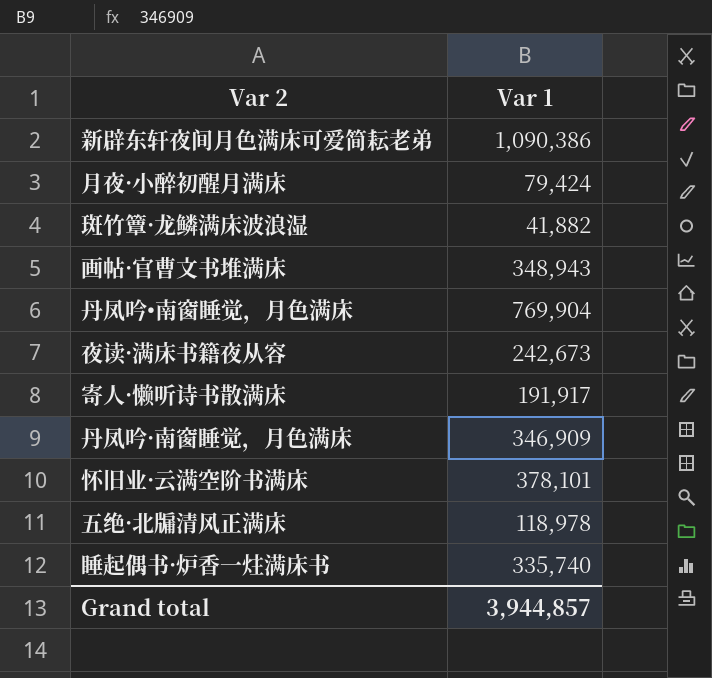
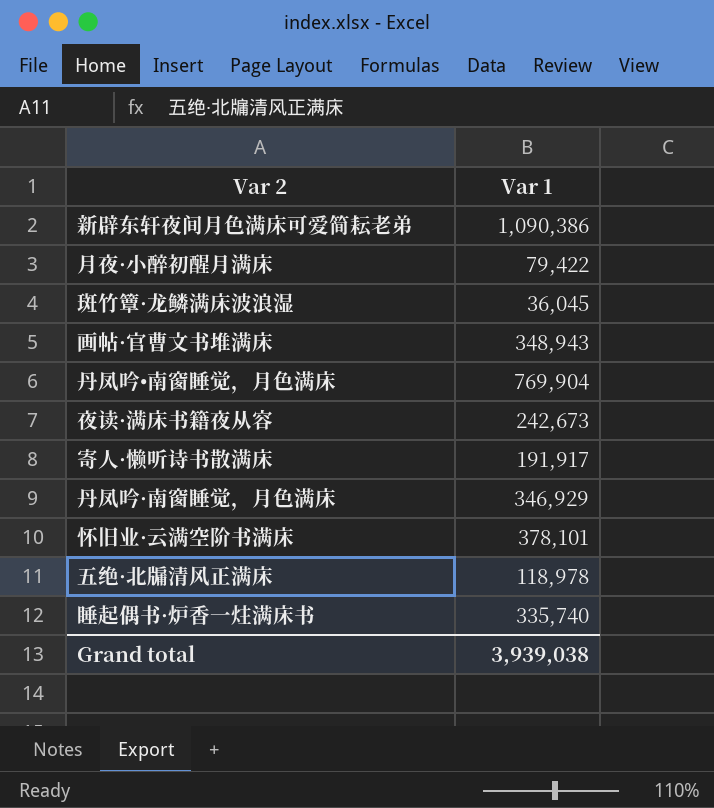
月夜·小醉初醒月满床 | Var 1: 79,424 -> 79,422
斑竹簟·龙鳞满床波浪湿 | Var 1: 41,882 -> 36,045
丹凤吟·南窗睡觉，月色满床 | Var 1: 346,909 -> 346,929
Grand total | Var 1: 3,944,857 -> 3,939,038

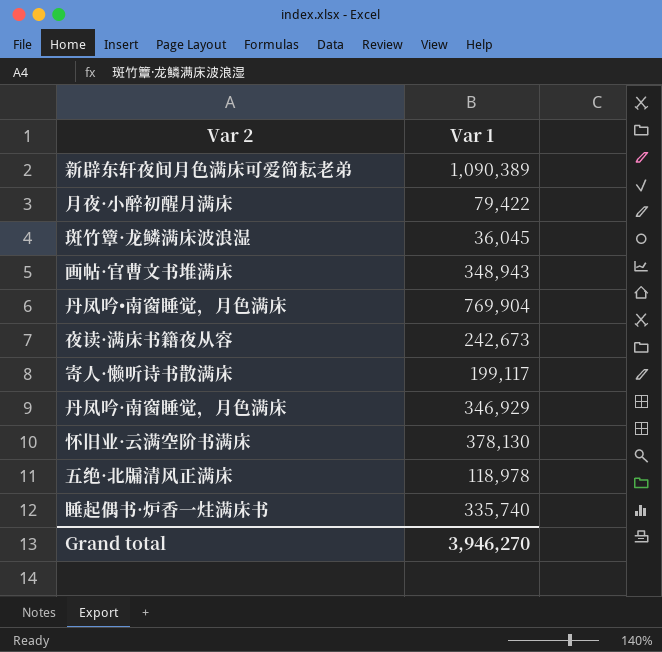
新辟东轩夜间月色满床可爱简耘老弟 | Var 1: 1,090,386 -> 1,090,389
寄人·懒听诗书散满床 | Var 1: 191,917 -> 199,117
怀旧业·云满空阶书满床 | Var 1: 378,101 -> 378,130
Grand total | Var 1: 3,939,038 -> 3,946,270

